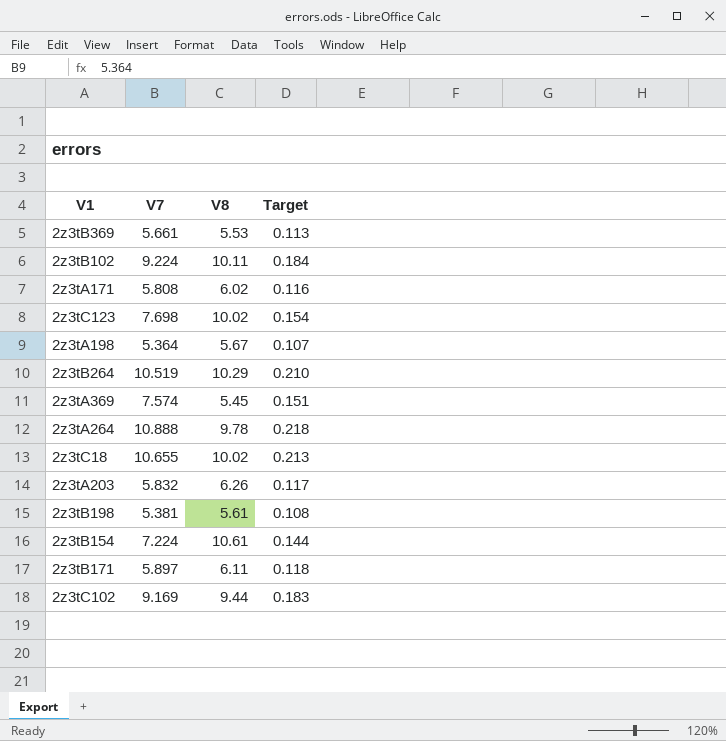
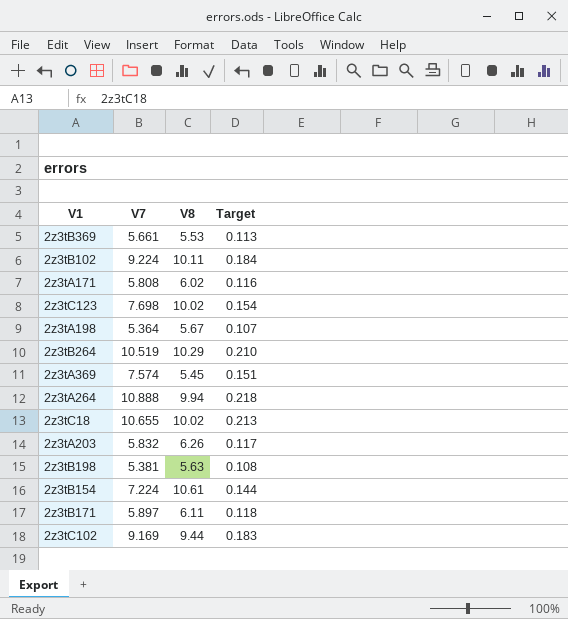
2z3tA264 | V8: 9.78 -> 9.94
2z3tB198 | V8: 5.61 -> 5.63

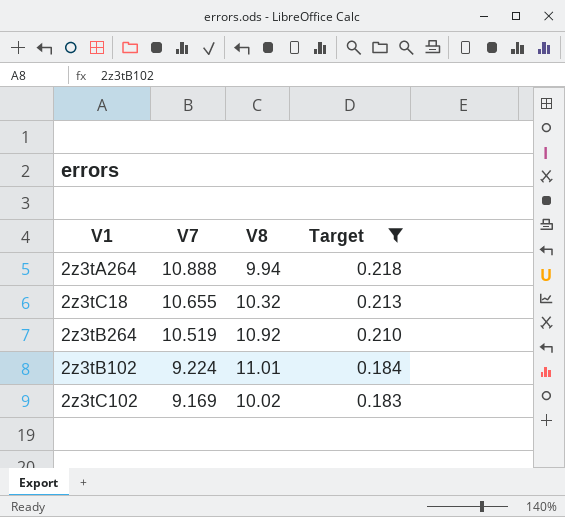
filter: none -> Target >= 0.183
row order: none -> V7 descending
2z3tC18 | V8: 10.02 -> 10.32
2z3tB264 | V8: 10.29 -> 10.92
2z3tB102 | V8: 10.11 -> 11.01
2z3tC102 | V8: 9.44 -> 10.02

